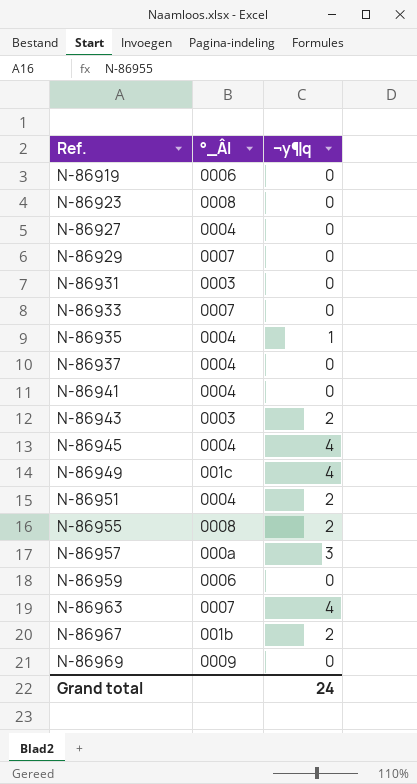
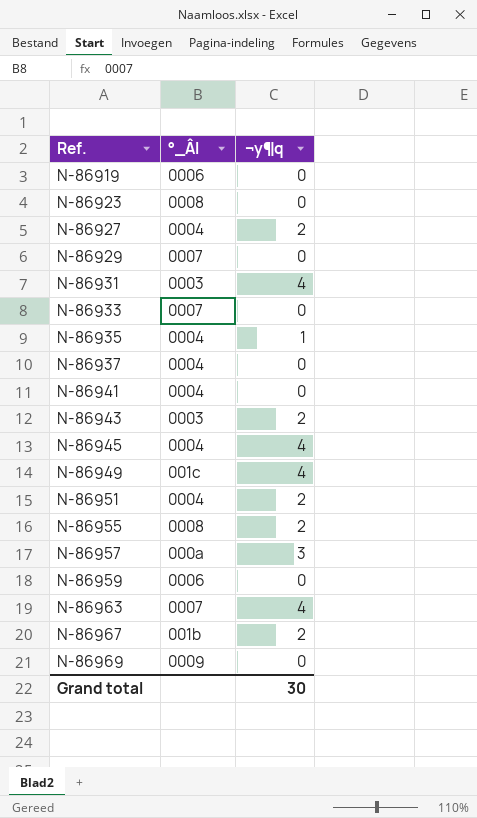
N-86927 | ¬y¶q: 0 -> 2
N-86931 | ¬y¶q: 0 -> 4
Grand total | ¬y¶q: 24 -> 30

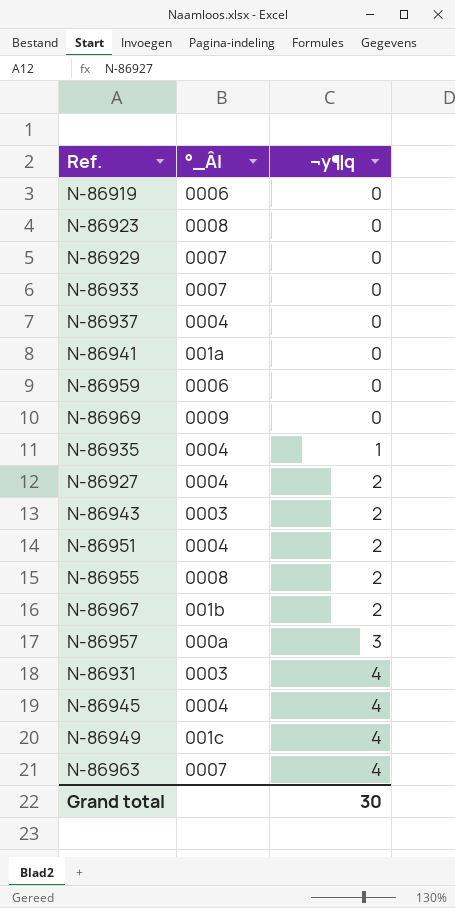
row order: Ref. ascending -> ¬y¶q ascending
N-86941 | °_ÂI: 0004 -> 001a

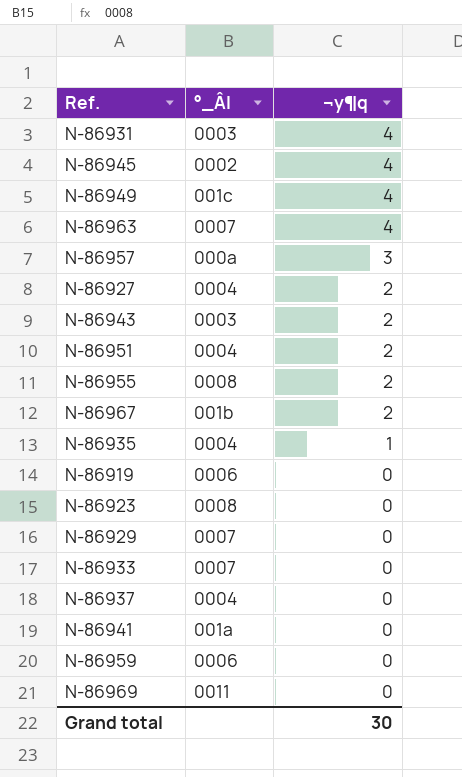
row order: ¬y¶q ascending -> ¬y¶q descending
N-86945 | °_ÂI: 0004 -> 0002
N-86969 | °_ÂI: 0009 -> 0011

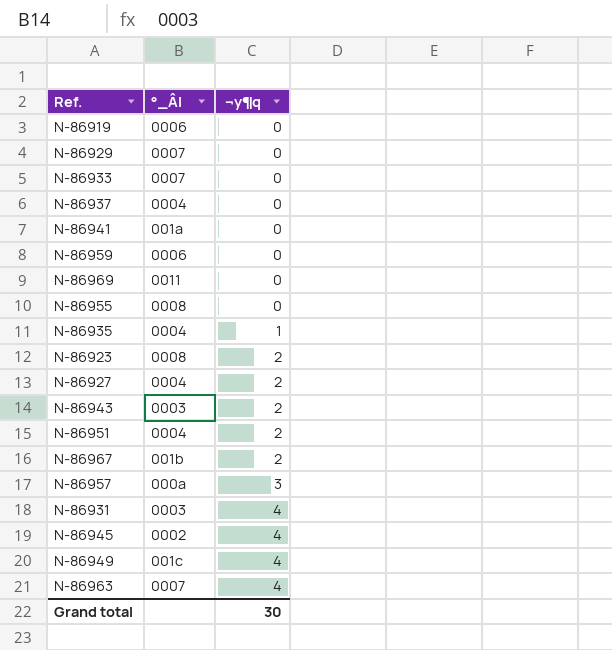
row order: ¬y¶q descending -> ¬y¶q ascending
N-86955 | ¬y¶q: 2 -> 0
N-86923 | ¬y¶q: 0 -> 2

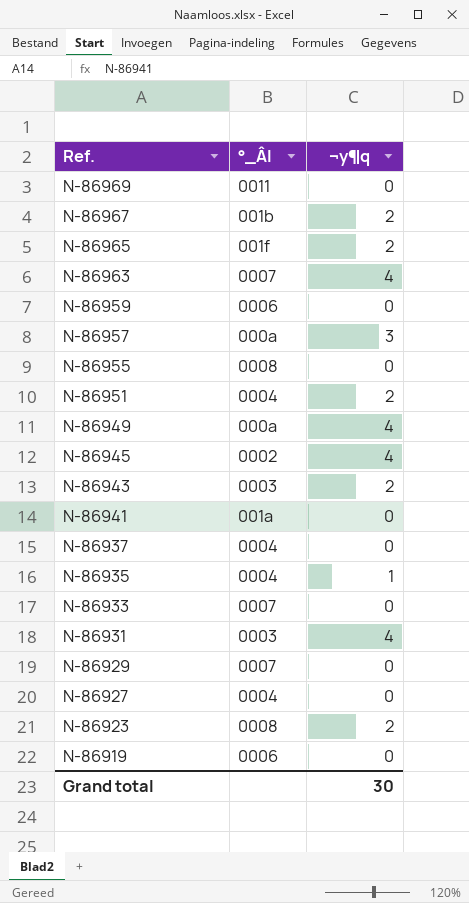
row order: ¬y¶q ascending -> Ref. descending
row N-86965: none -> 001f | 2
N-86949 | °_ÂI: 001c -> 000a
N-86927 | ¬y¶q: 2 -> 0

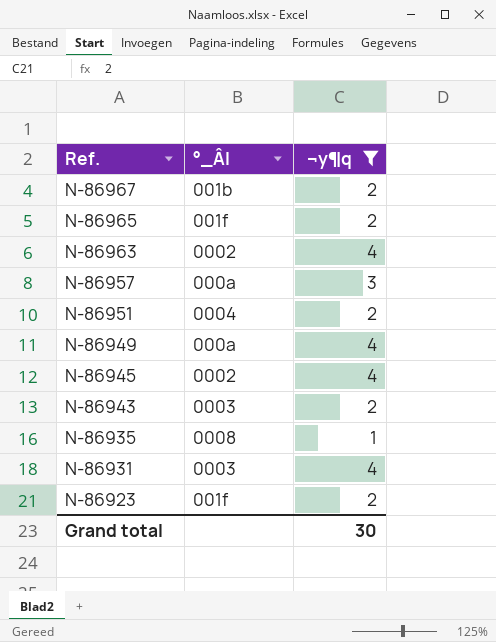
filter: none -> ¬y¶q != 0
N-86963 | °_ÂI: 0007 -> 0002
N-86935 | °_ÂI: 0004 -> 0008
N-86923 | °_ÂI: 0008 -> 001f

